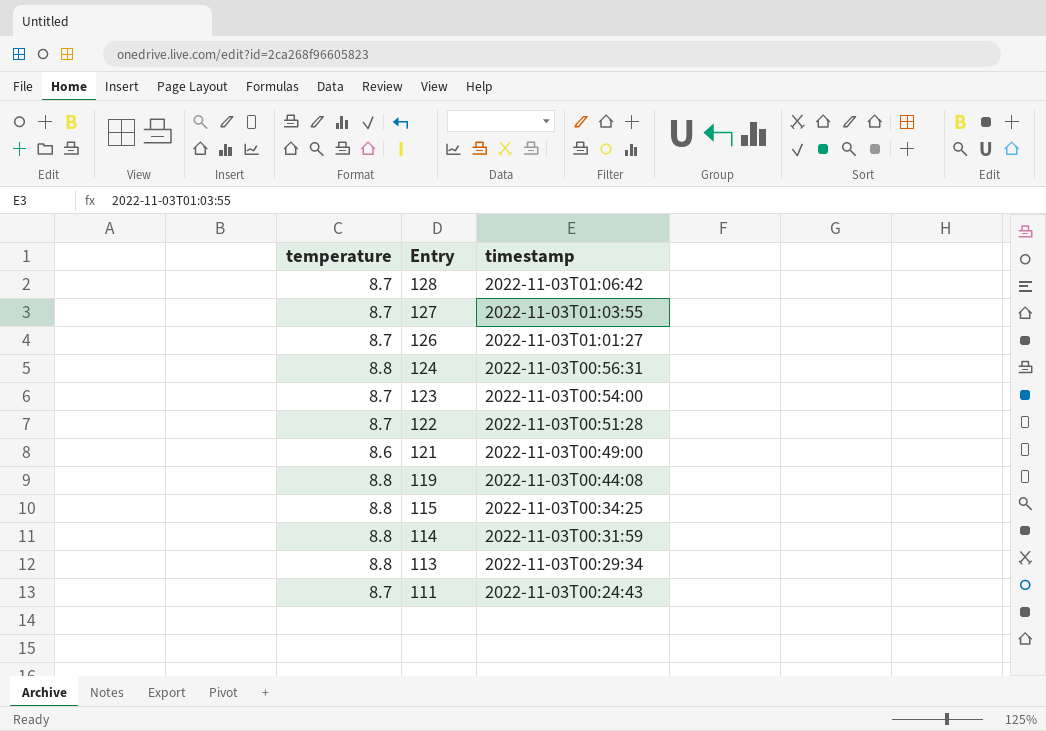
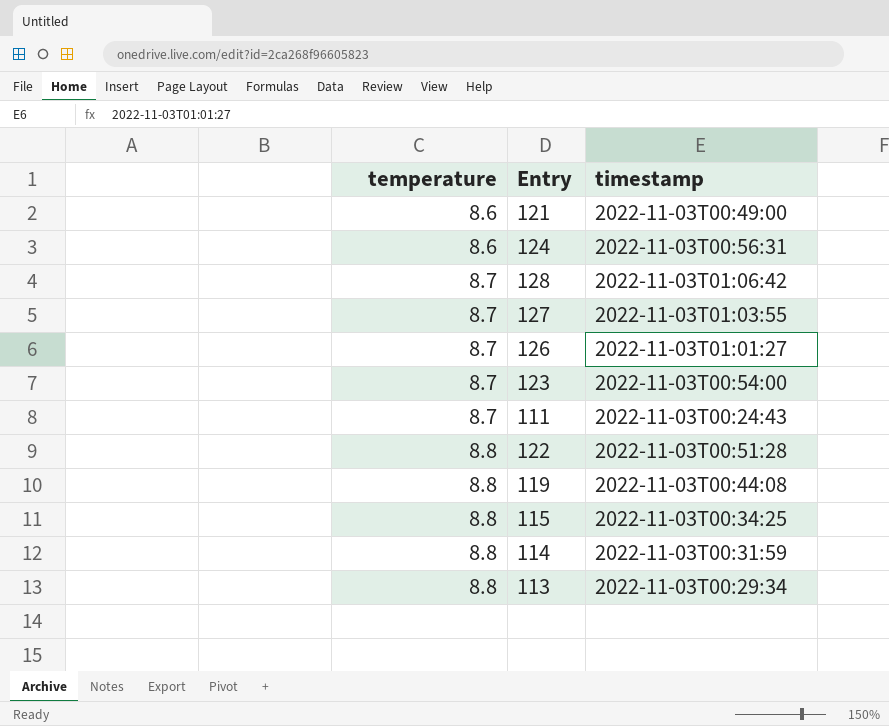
row order: Entry descending -> temperature ascending
124 | temperature: 8.8 -> 8.6
122 | temperature: 8.7 -> 8.8

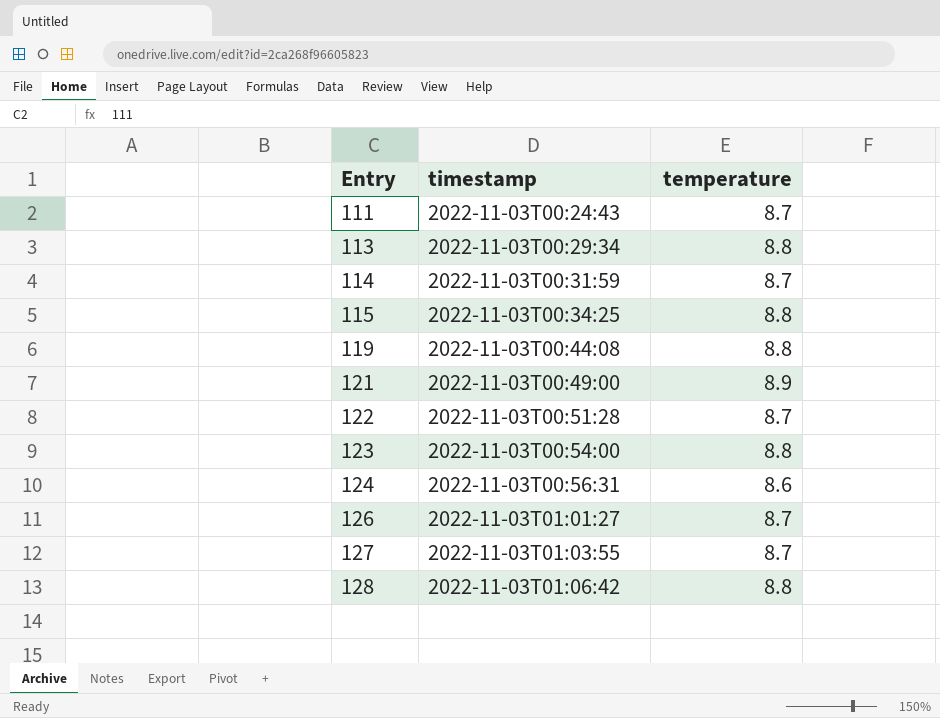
row order: temperature ascending -> Entry ascending
column temperature | position: 1 -> 3
114 | temperature: 8.8 -> 8.7
121 | temperature: 8.6 -> 8.9
122 | temperature: 8.8 -> 8.7
123 | temperature: 8.7 -> 8.8
128 | temperature: 8.7 -> 8.8

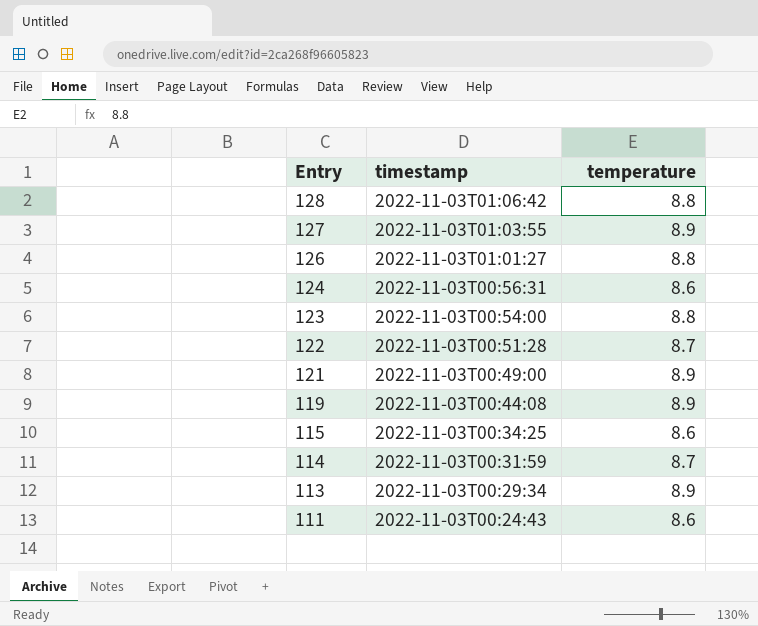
row order: Entry ascending -> Entry descending
127 | temperature: 8.7 -> 8.9
126 | temperature: 8.7 -> 8.8
119 | temperature: 8.8 -> 8.9
115 | temperature: 8.8 -> 8.6
113 | temperature: 8.8 -> 8.9
111 | temperature: 8.7 -> 8.6

